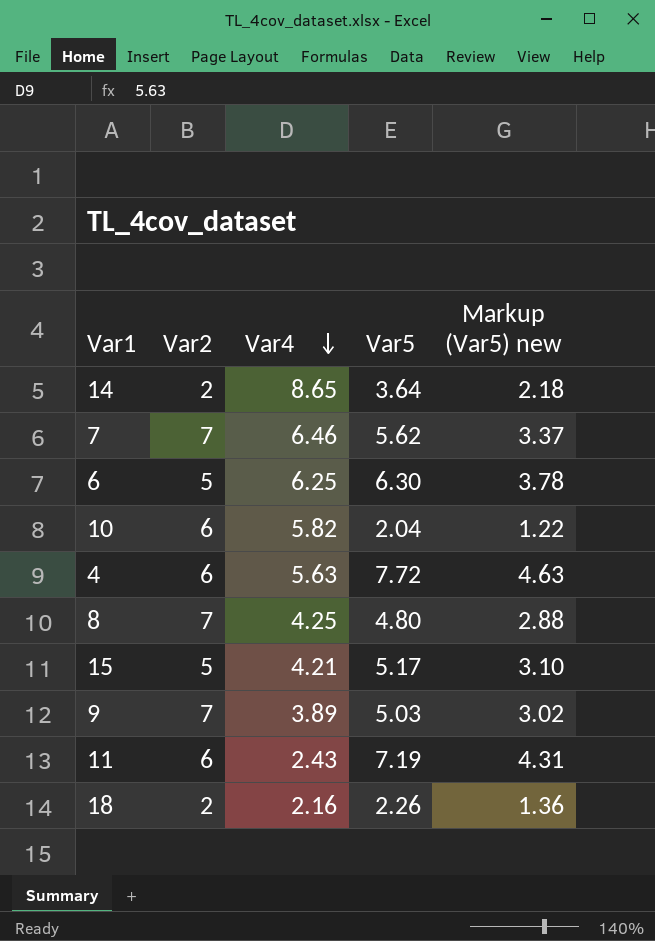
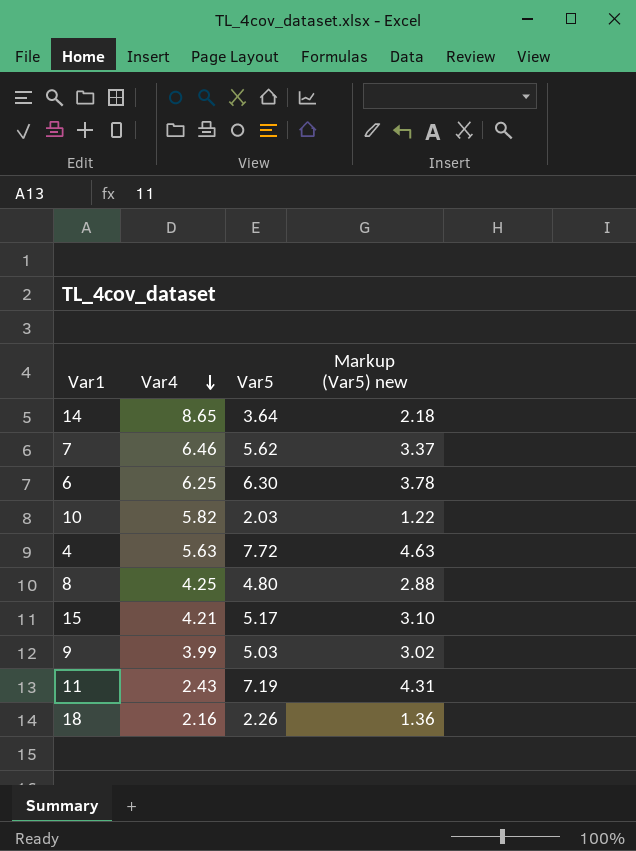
column Var2 | position: 2 -> none
10 | Var5: 2.04 -> 2.03
9 | Var4: 3.89 -> 3.99

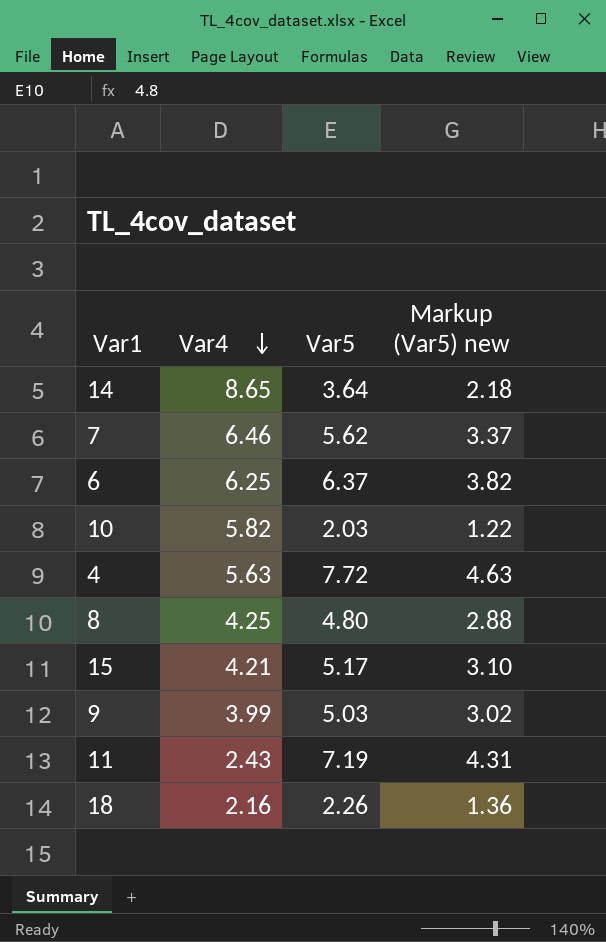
6 | Var5: 6.30 -> 6.37
6 | Markup (Var5) new: 3.78 -> 3.82

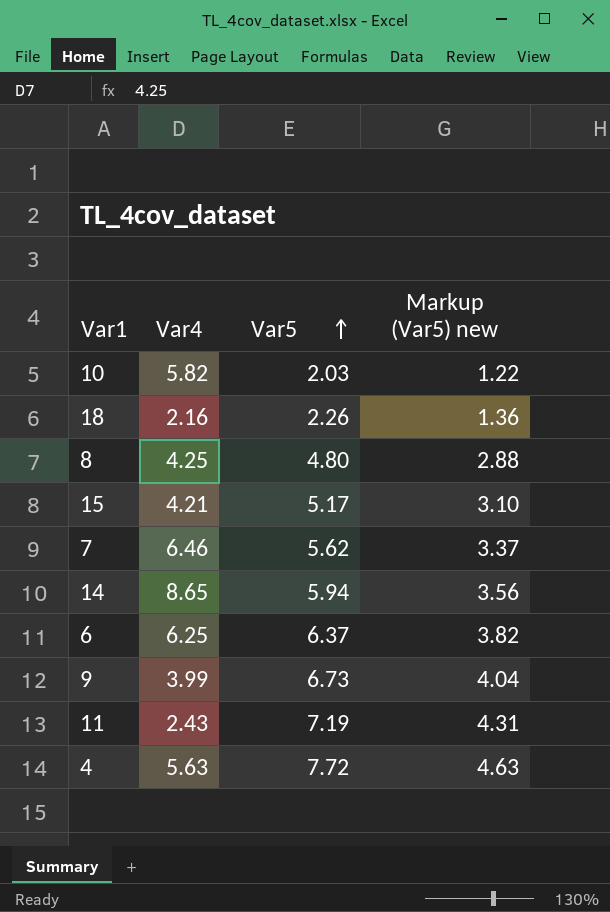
row order: Var4 descending -> Var5 ascending
14 | Var5: 3.64 -> 5.94
14 | Markup (Var5) new: 2.18 -> 3.56
9 | Var5: 5.03 -> 6.73
9 | Markup (Var5) new: 3.02 -> 4.04

